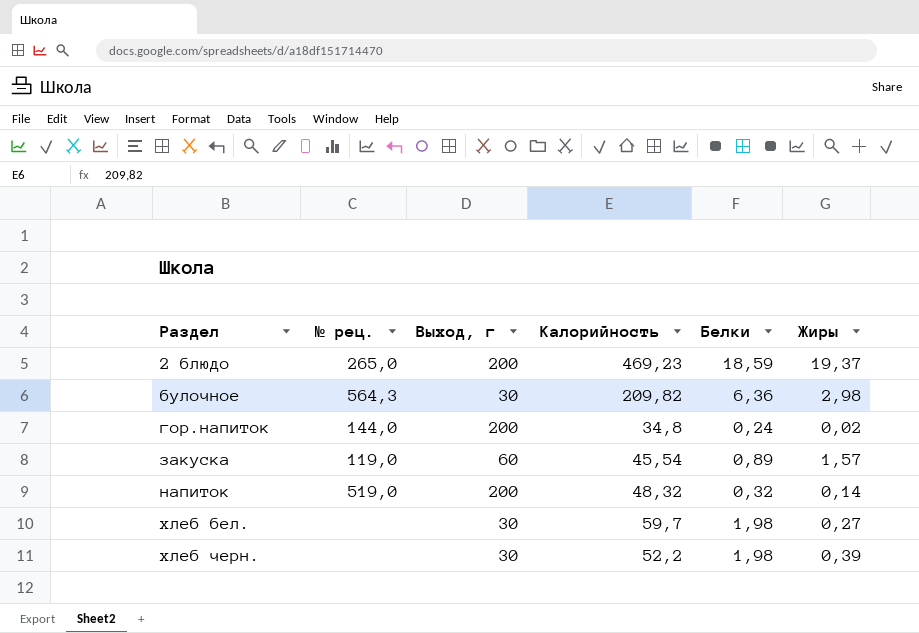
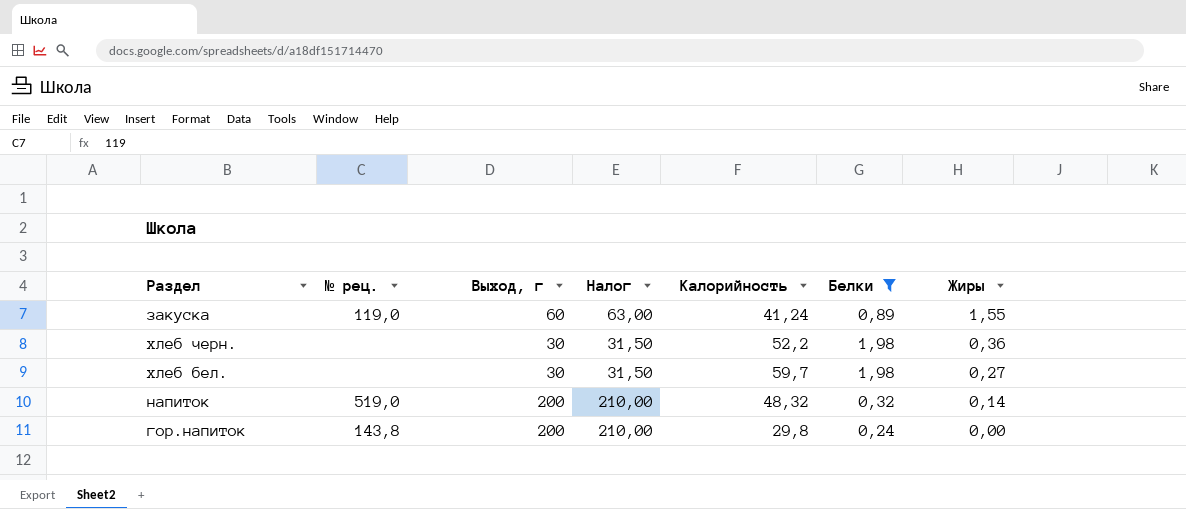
filter: none -> Белки <= 1,98
row order: Раздел ascending -> Жиры descending
column Налог | formula: none -> [Выход, г] * 1,05
закуска | Калорийность: 45,54 -> 41,24
закуска | Жиры: 1,57 -> 1,55
хлеб черн. | Жиры: 0,39 -> 0,36
гор.напиток | № рец.: 144,0 -> 143,8
гор.напиток | Калорийность: 34,8 -> 29,8
гор.напиток | Жиры: 0,02 -> 0,00

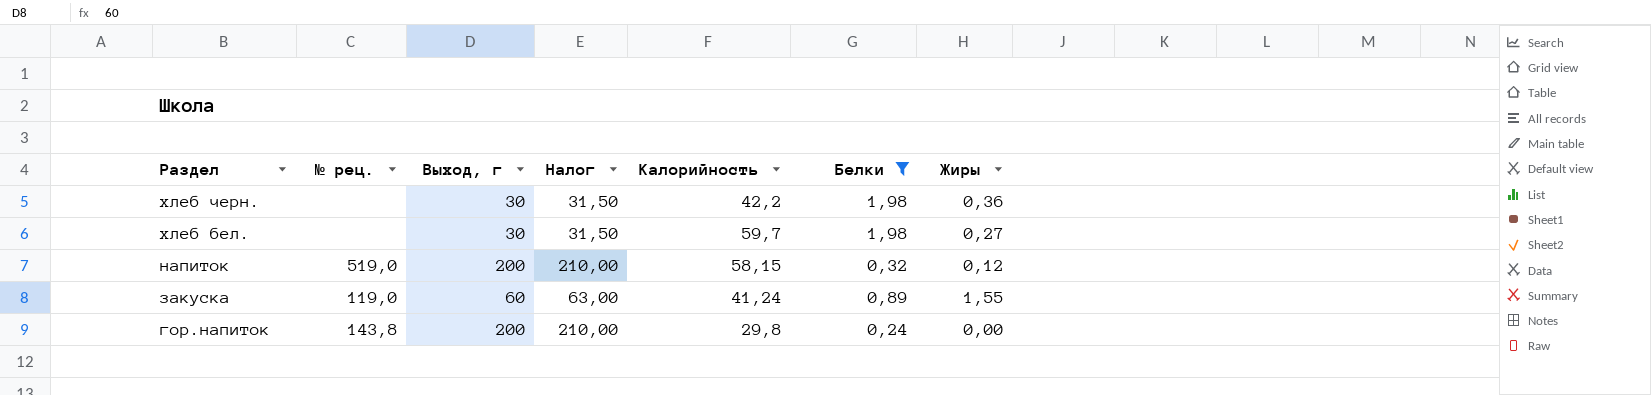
row order: Жиры descending -> Раздел descending
хлеб черн. | Калорийность: 52,2 -> 42,2
напиток | Калорийность: 48,32 -> 58,15
напиток | Жиры: 0,14 -> 0,12

